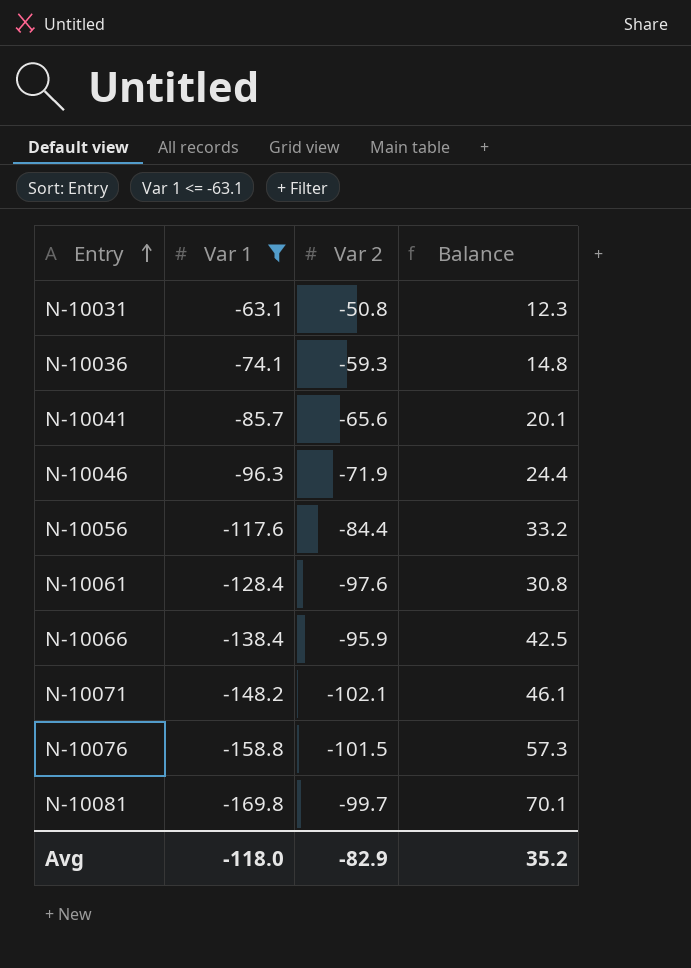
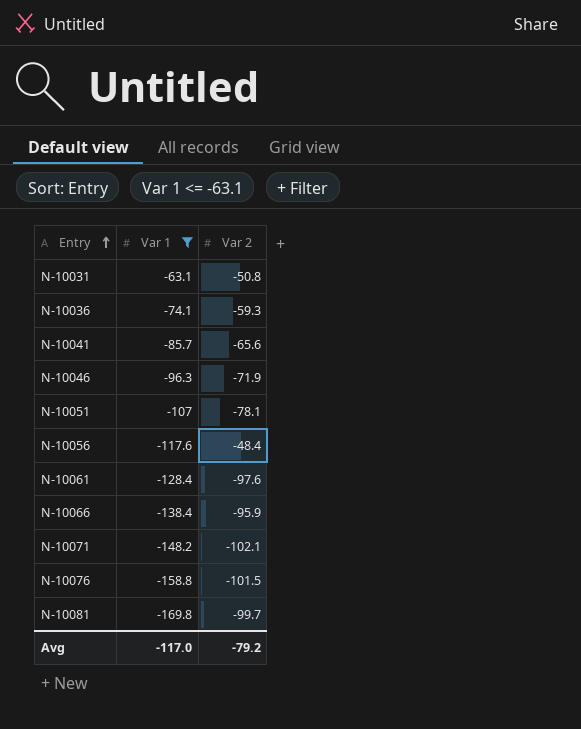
column Balance | formula: [Var 2] - [Var 1] -> none
row N-10051: none -> -107 | -78.1
N-10056 | Var 2: -84.4 -> -48.4
Avg | Var 1: -118.0 -> -117.0
Avg | Var 2: -82.9 -> -79.2

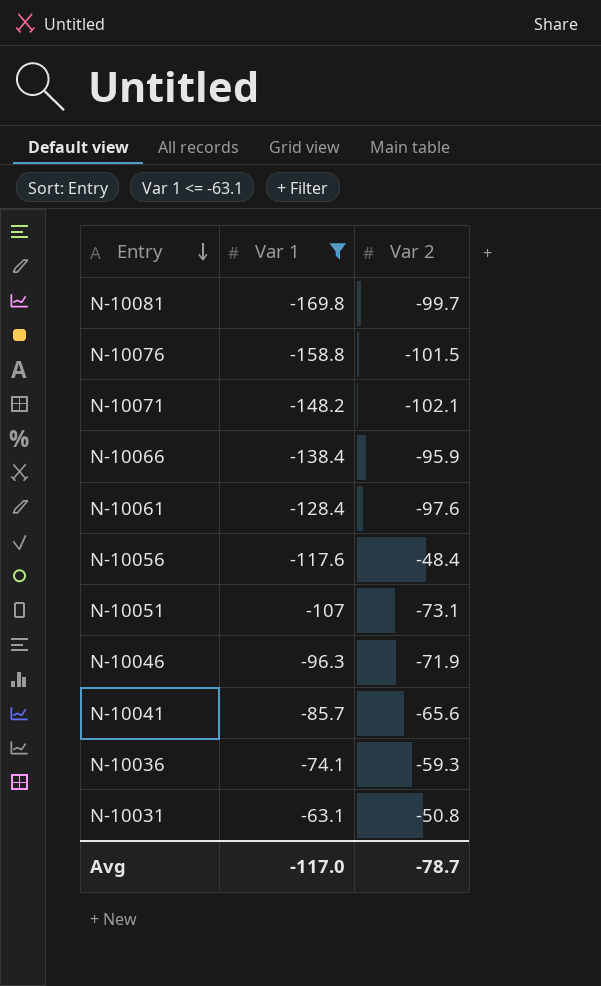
row order: Entry ascending -> Entry descending
N-10051 | Var 2: -78.1 -> -73.1
Avg | Var 2: -79.2 -> -78.7

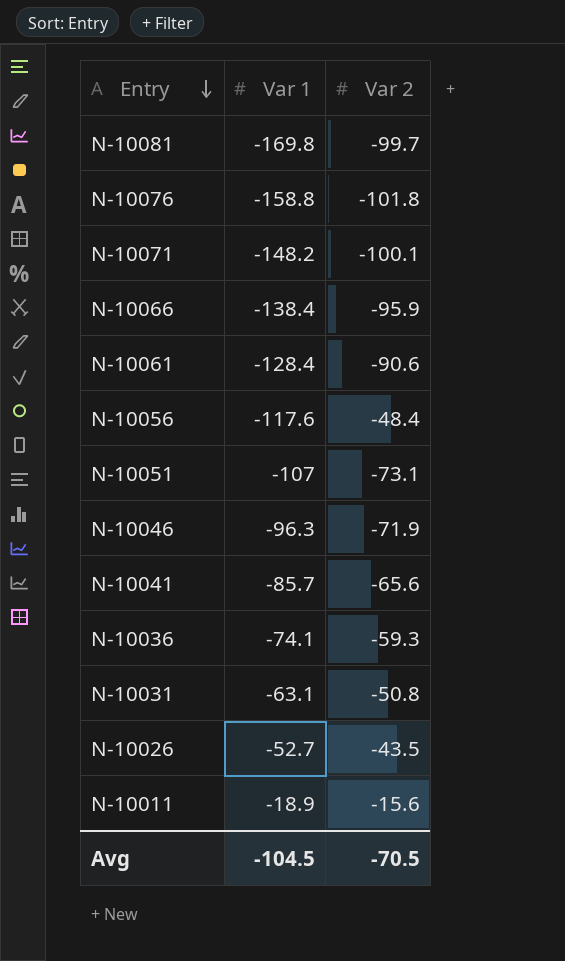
filter: Var 1 <= -63.1 -> none
N-10076 | Var 2: -101.5 -> -101.8
N-10071 | Var 2: -102.1 -> -100.1
N-10061 | Var 2: -97.6 -> -90.6
Avg | Var 1: -117.0 -> -104.5
Avg | Var 2: -78.7 -> -70.5

